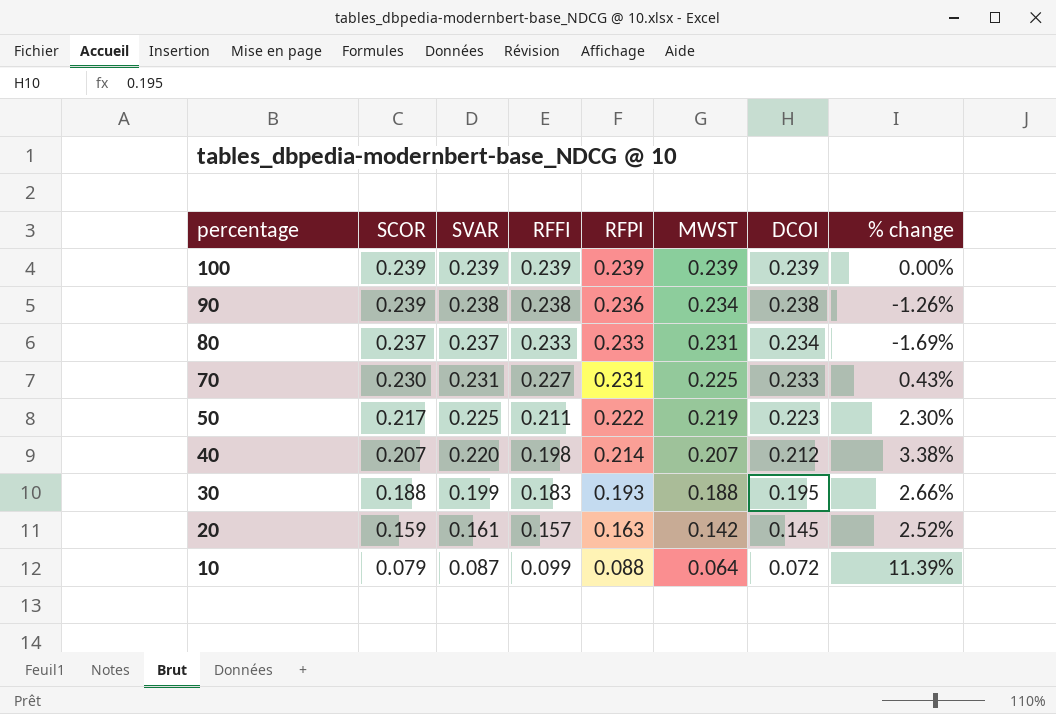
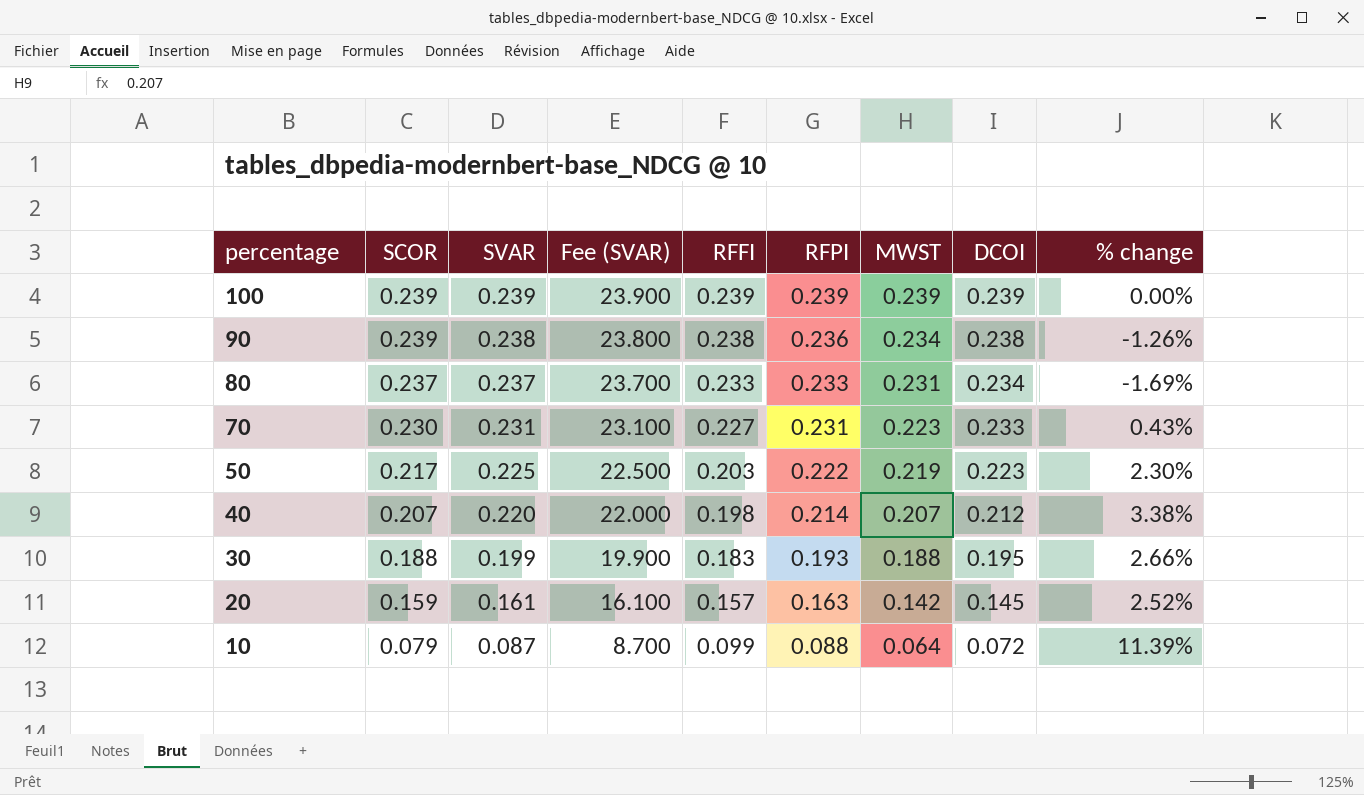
column Fee (SVAR) | formula: none -> [SVAR] * 100
70 | MWST: 0.225 -> 0.223
50 | RFFI: 0.211 -> 0.203

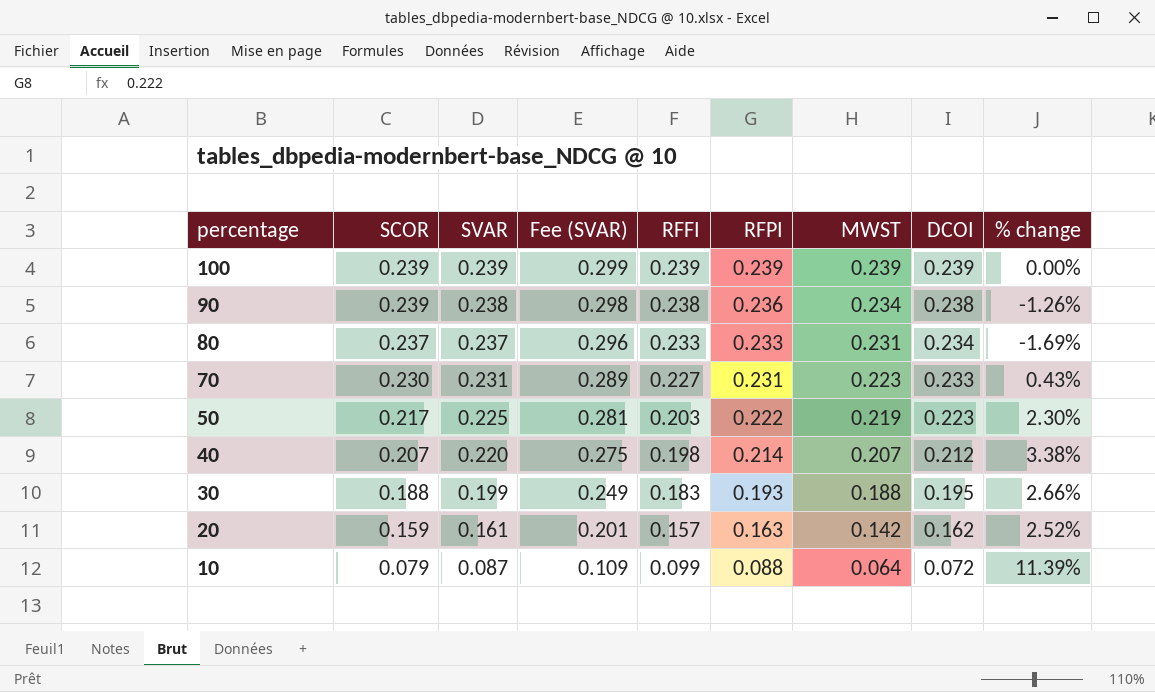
column Fee (SVAR) | formula: [SVAR] * 100 -> [SVAR] * 1.25
20 | DCOI: 0.145 -> 0.162

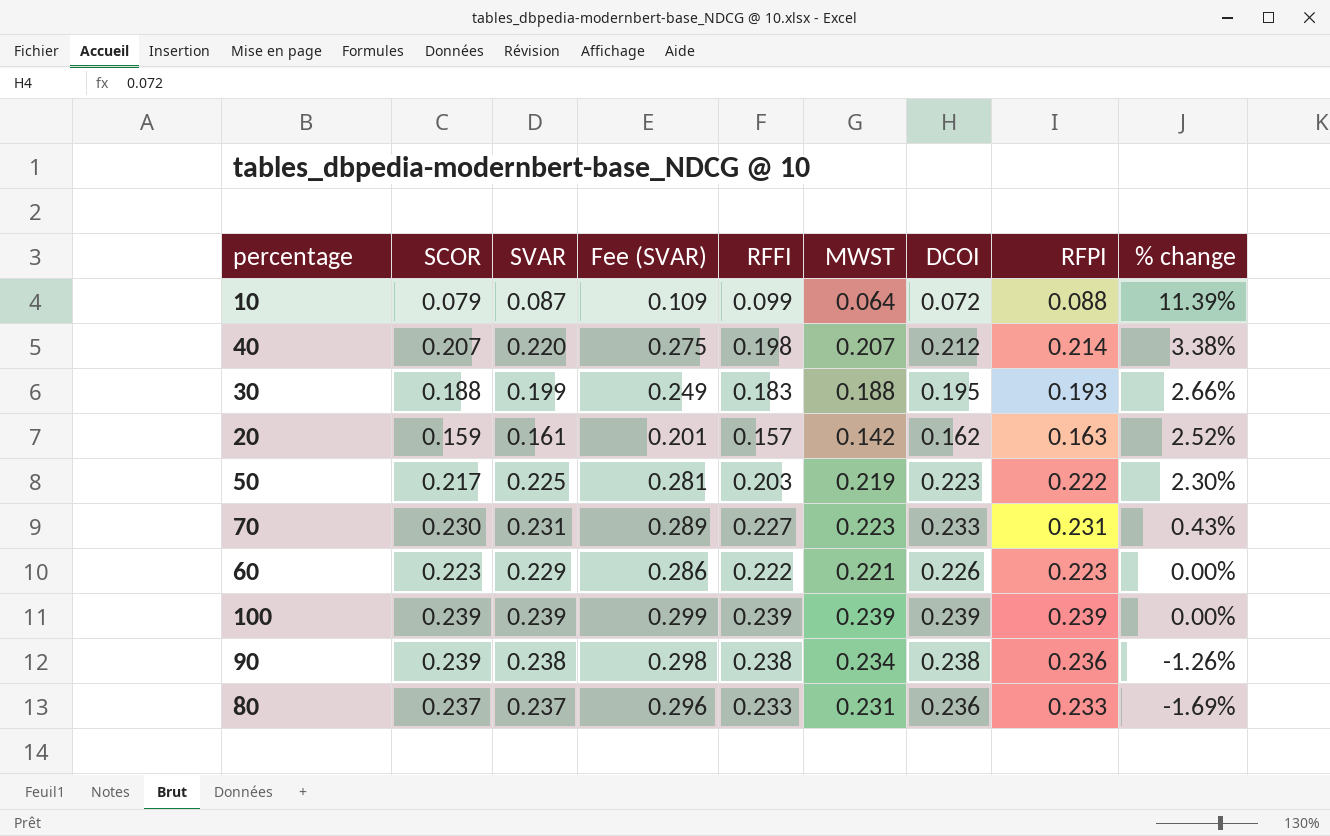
row order: percentage descending -> % change descending
column RFPI | position: 6 -> 8
row 60: none -> 0.223 | 0.229 | 0.286 | 0.222 | 0.221 | 0.226 | 0.223 | 0.00%
80 | DCOI: 0.234 -> 0.236

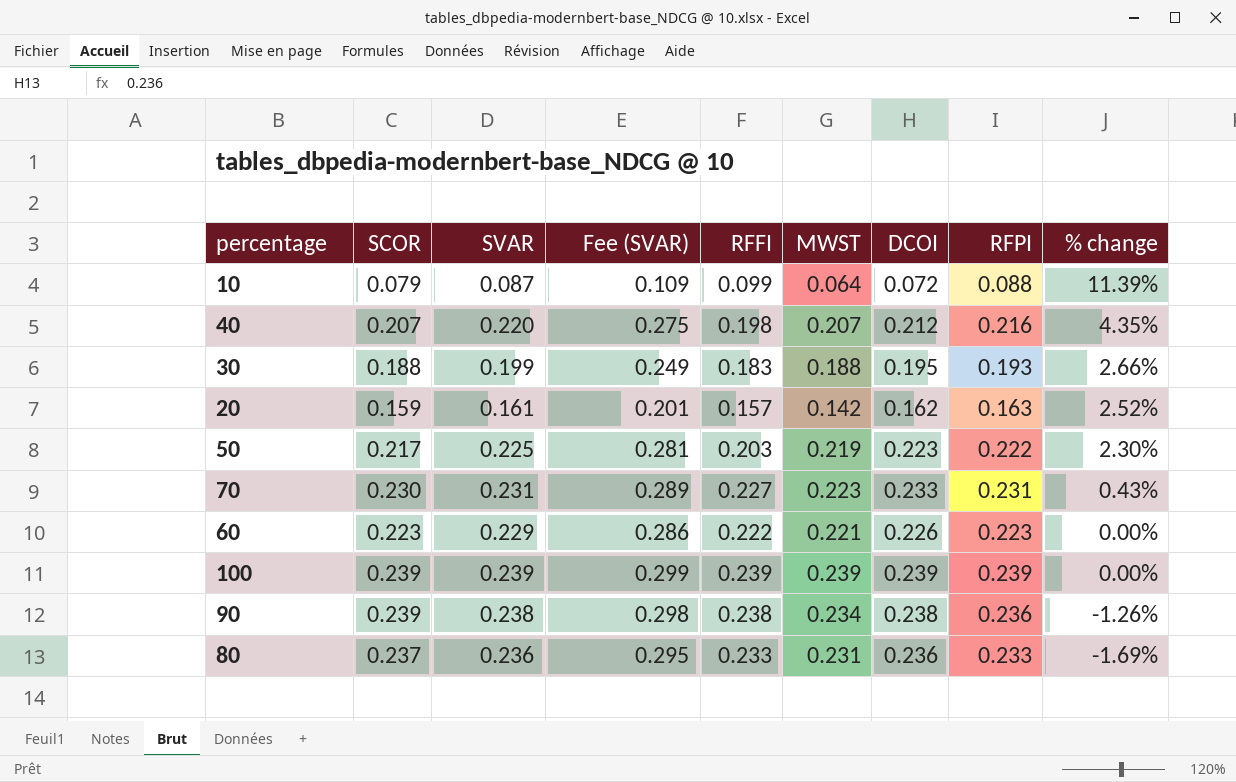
40 | RFPI: 0.214 -> 0.216
40 | % change: 3.38% -> 4.35%
80 | SVAR: 0.237 -> 0.236
80 | Fee (SVAR): 0.296 -> 0.295

